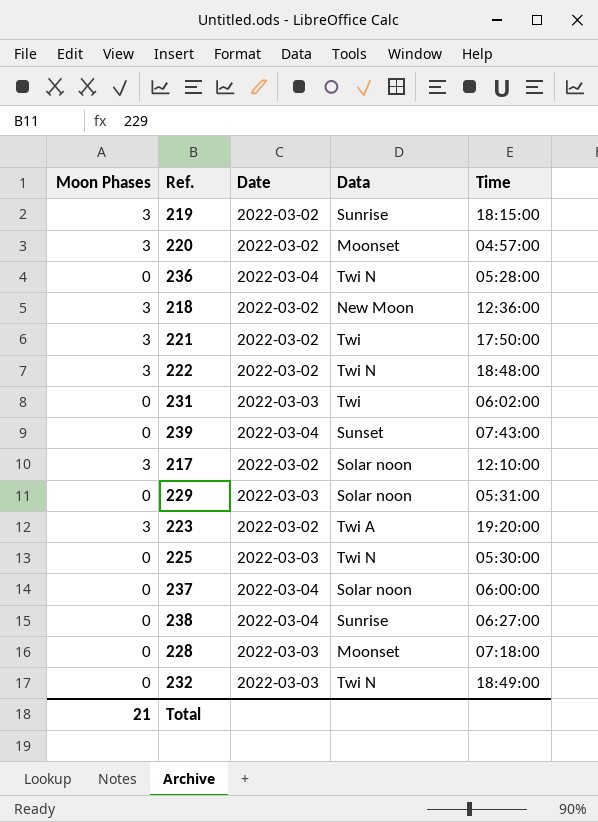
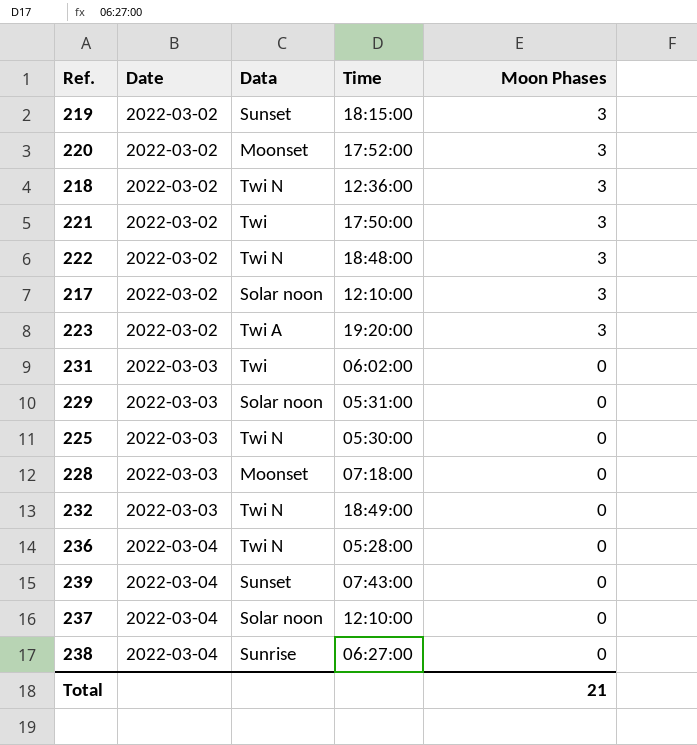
row order: none -> Date ascending
column Moon Phases | position: 1 -> 5
219 | Data: Sunrise -> Sunset
220 | Time: 04:57:00 -> 17:52:00
218 | Data: New Moon -> Twi N
237 | Time: 06:00:00 -> 12:10:00

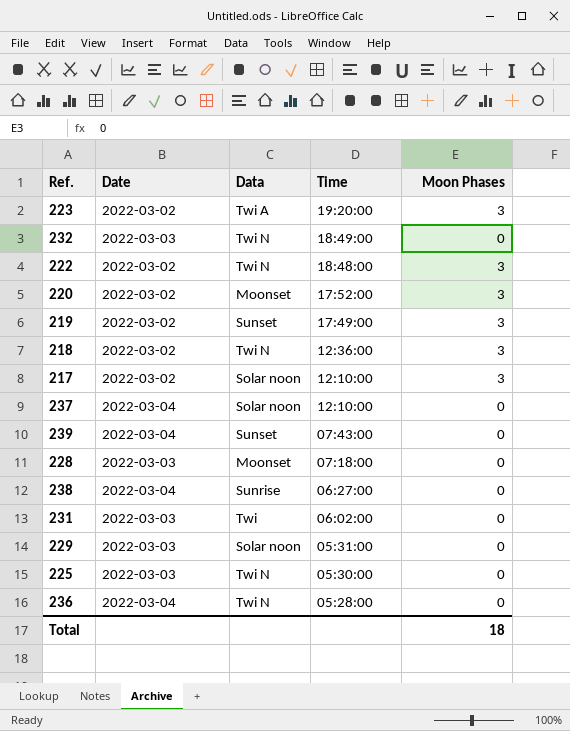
row order: Date ascending -> Time descending
row 221: 2022-03-02 | Twi | 17:50:00 | 3 -> none
219 | Time: 18:15:00 -> 17:49:00
Total | Moon Phases: 21 -> 18

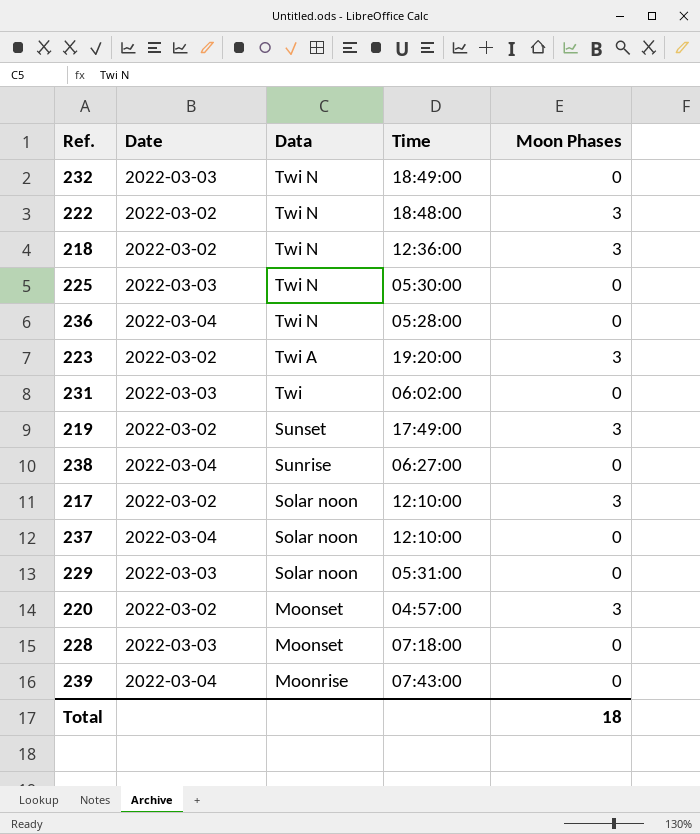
row order: Time descending -> Data descending
220 | Time: 17:52:00 -> 04:57:00
239 | Data: Sunset -> Moonrise

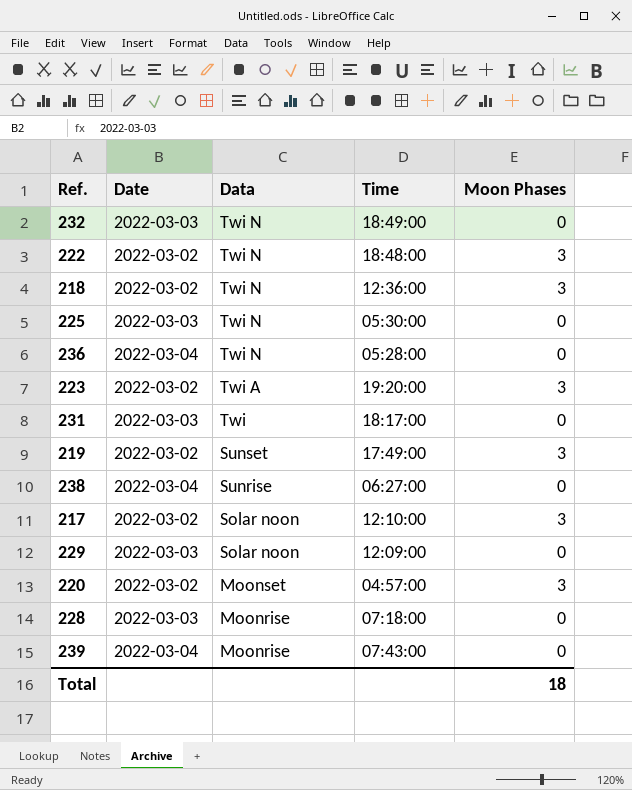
row 237: 2022-03-04 | Solar noon | 12:10:00 | 0 -> none
231 | Time: 06:02:00 -> 18:17:00
229 | Time: 05:31:00 -> 12:09:00
228 | Data: Moonset -> Moonrise

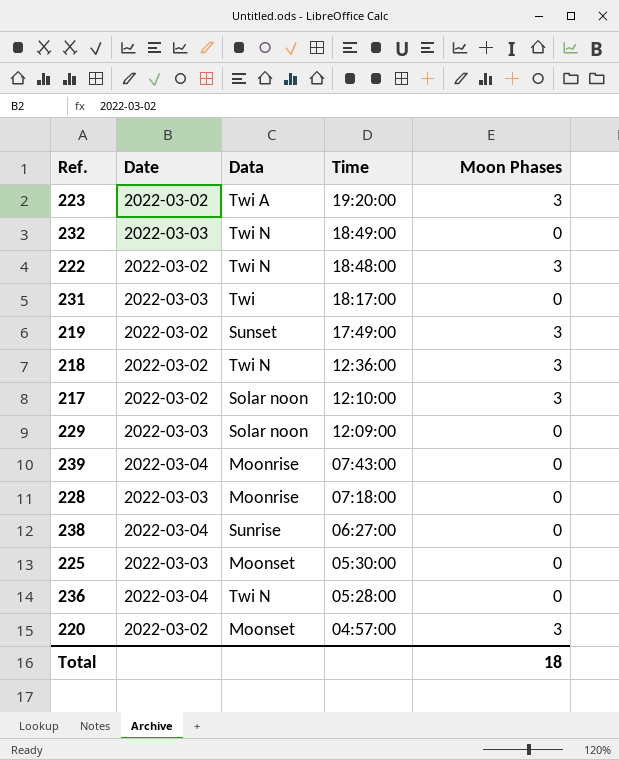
row order: Data descending -> Time descending
225 | Data: Twi N -> Moonset

